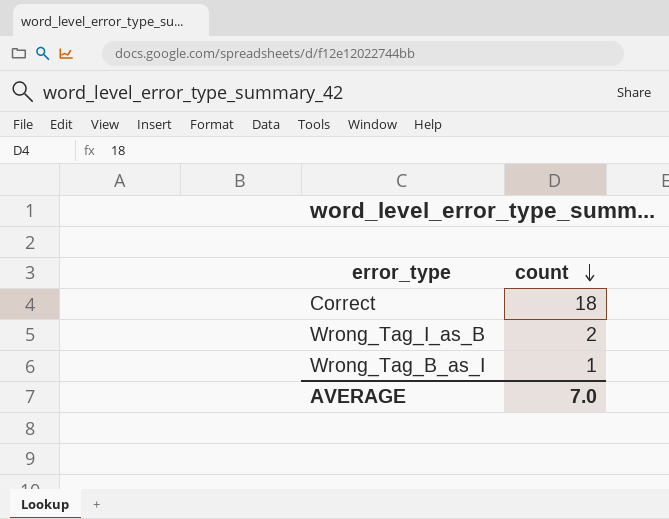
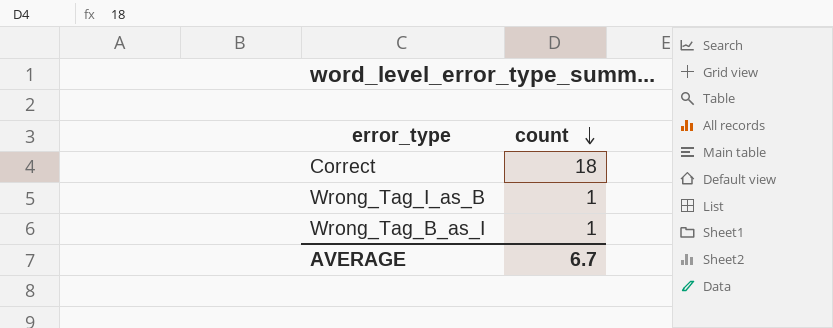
Wrong_Tag_I_as_B | count: 2 -> 1
AVERAGE | count: 7.0 -> 6.7

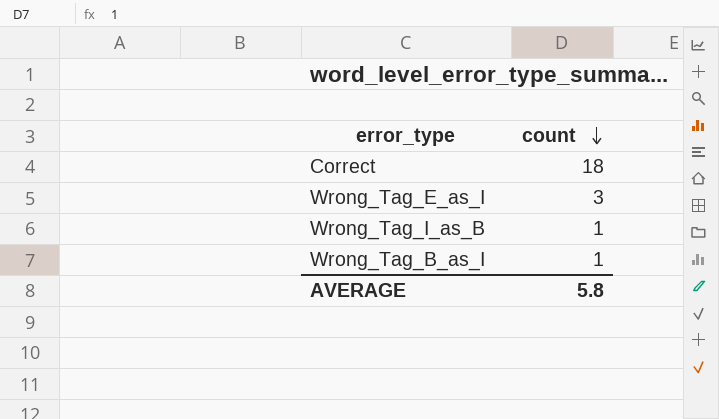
row Wrong_Tag_E_as_I: none -> 3
AVERAGE | count: 6.7 -> 5.8

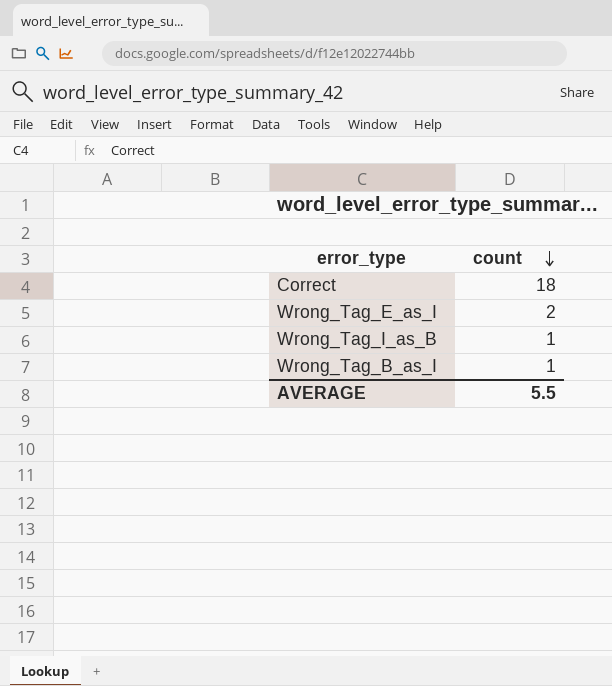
Wrong_Tag_E_as_I | count: 3 -> 2
AVERAGE | count: 5.8 -> 5.5

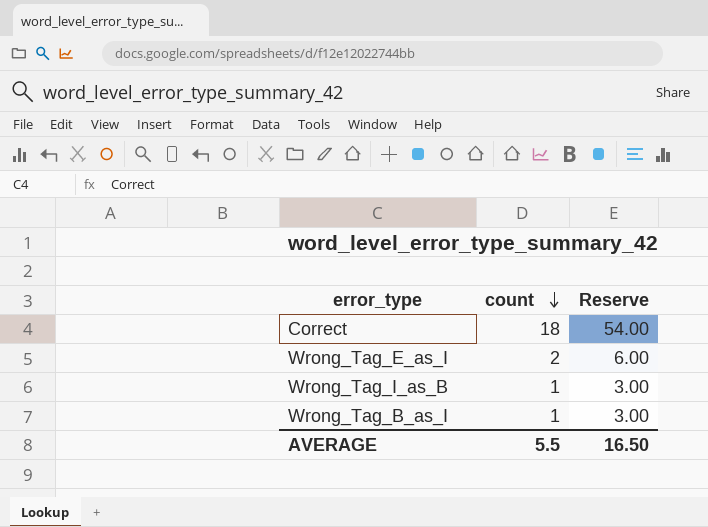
column Reserve | formula: none -> [count] * 3

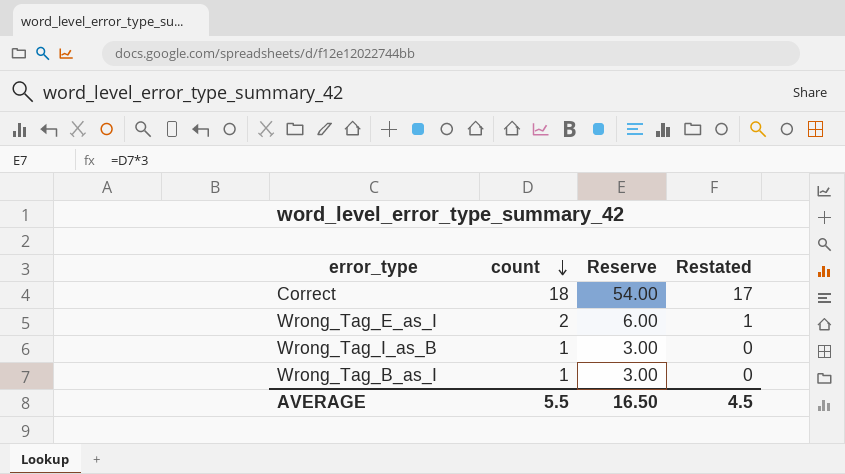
column Restated | formula: none -> [count] - 1

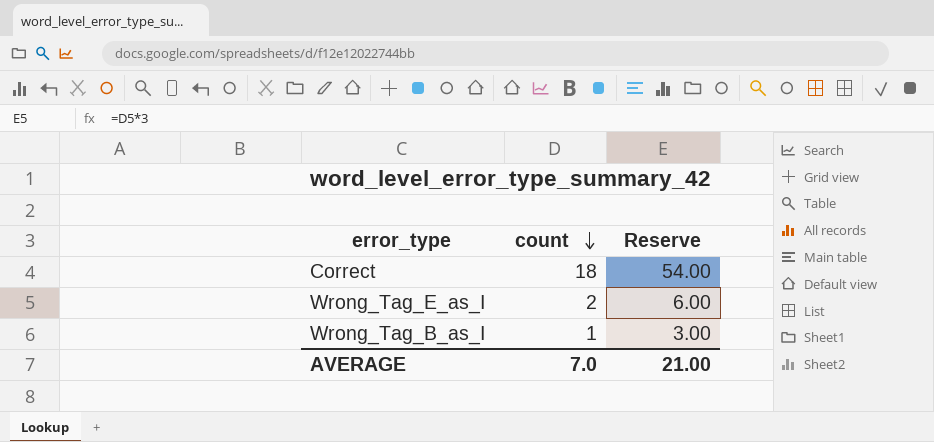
column Restated | formula: [count] - 1 -> none
row Wrong_Tag_I_as_B: 1 | 3.00 | 0 -> none
AVERAGE | count: 5.5 -> 7.0
AVERAGE | Reserve: 16.50 -> 21.00

